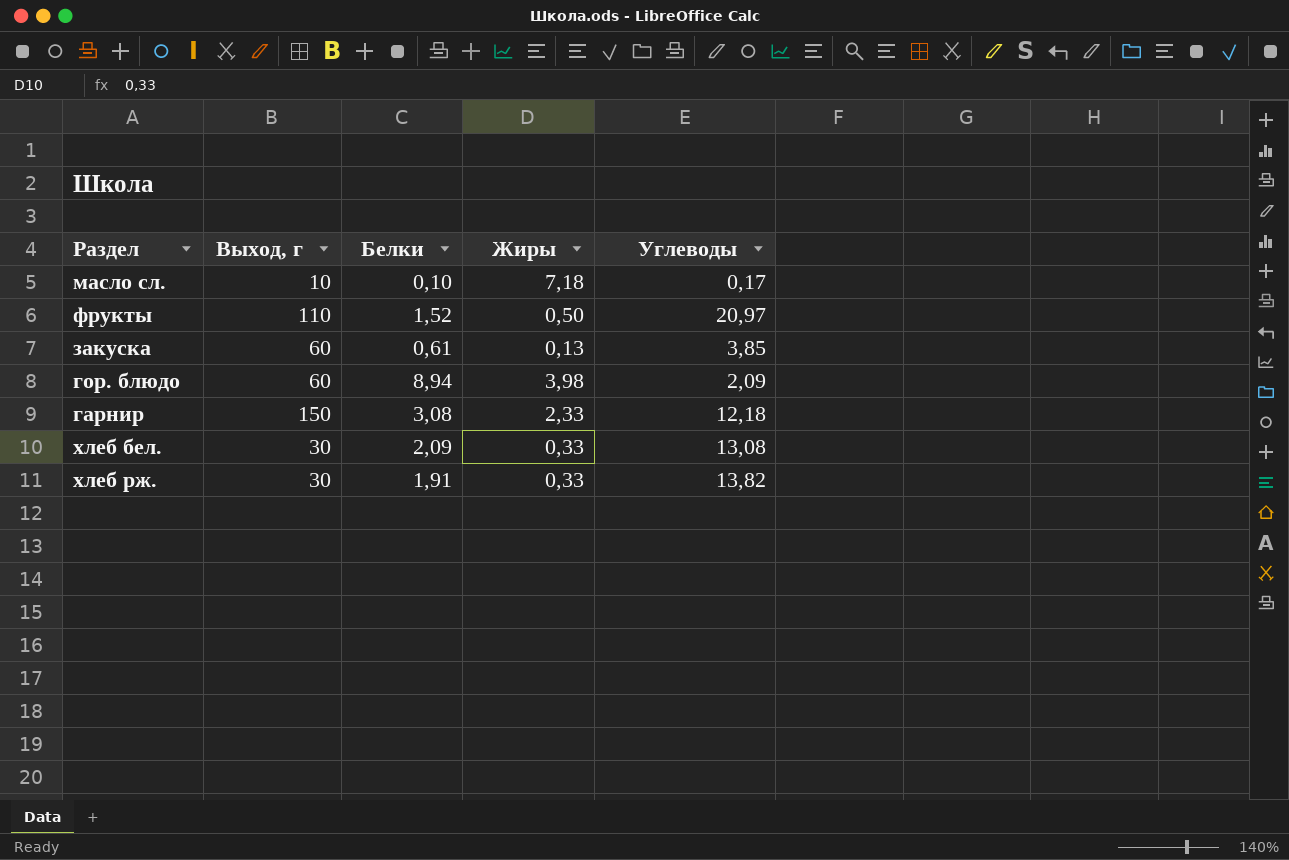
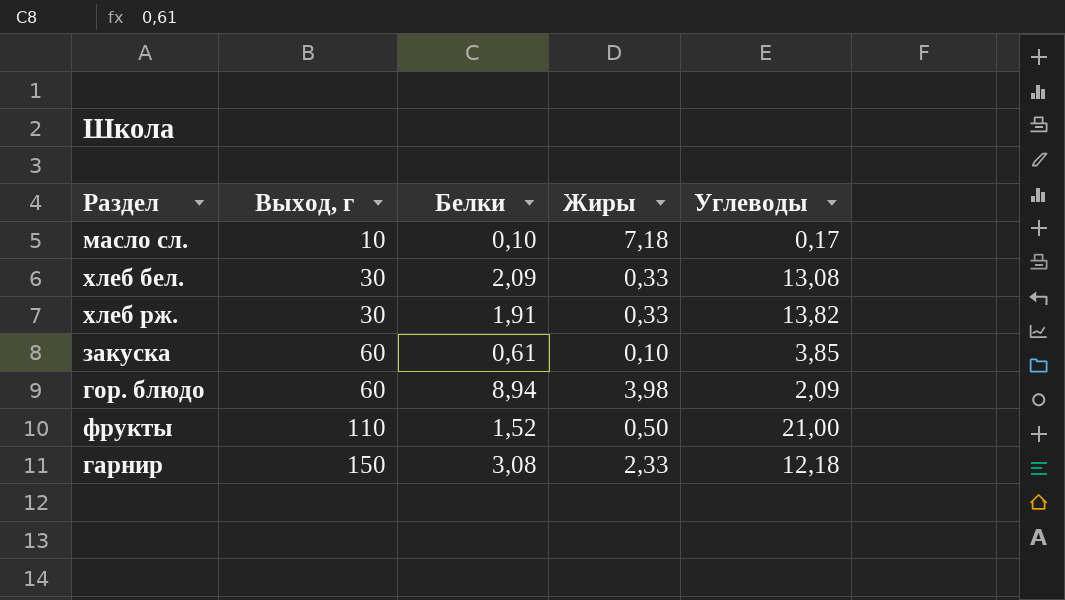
row order: none -> Выход, г ascending
закуска | Жиры: 0,13 -> 0,10
фрукты | Углеводы: 20,97 -> 21,00

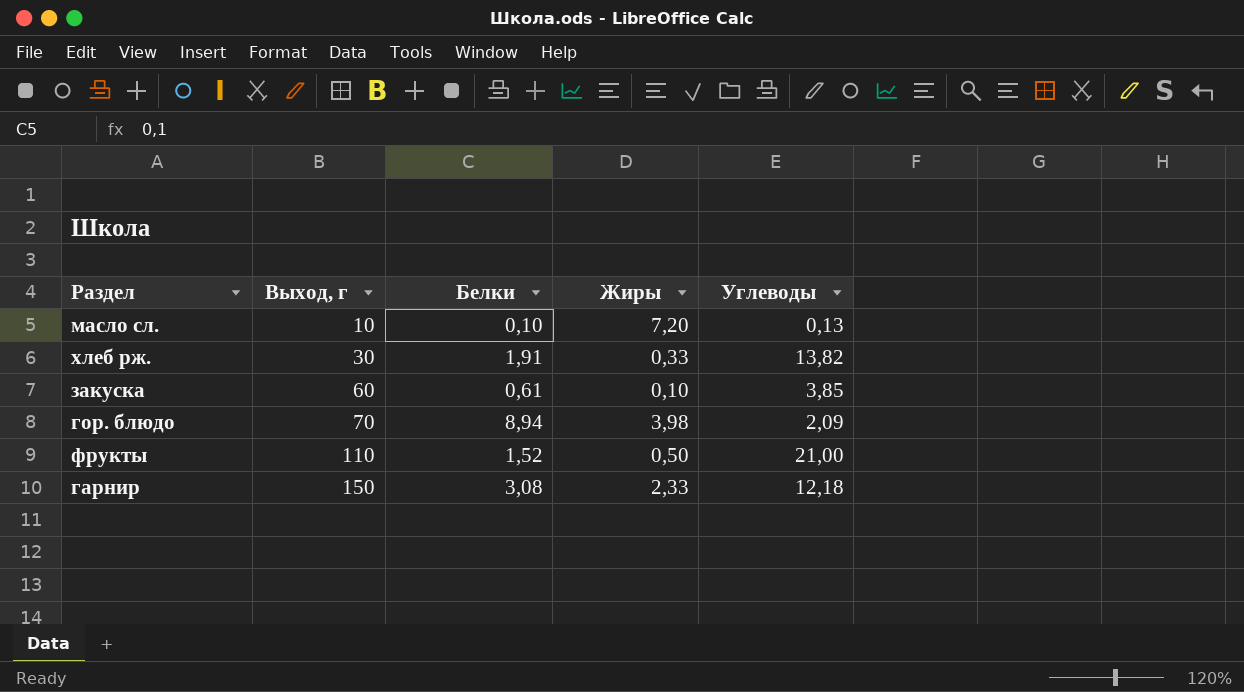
row хлеб бел.: 30 | 2,09 | 0,33 | 13,08 -> none
масло сл. | Жиры: 7,18 -> 7,20
масло сл. | Углеводы: 0,17 -> 0,13
гор. блюдо | Выход, г: 60 -> 70

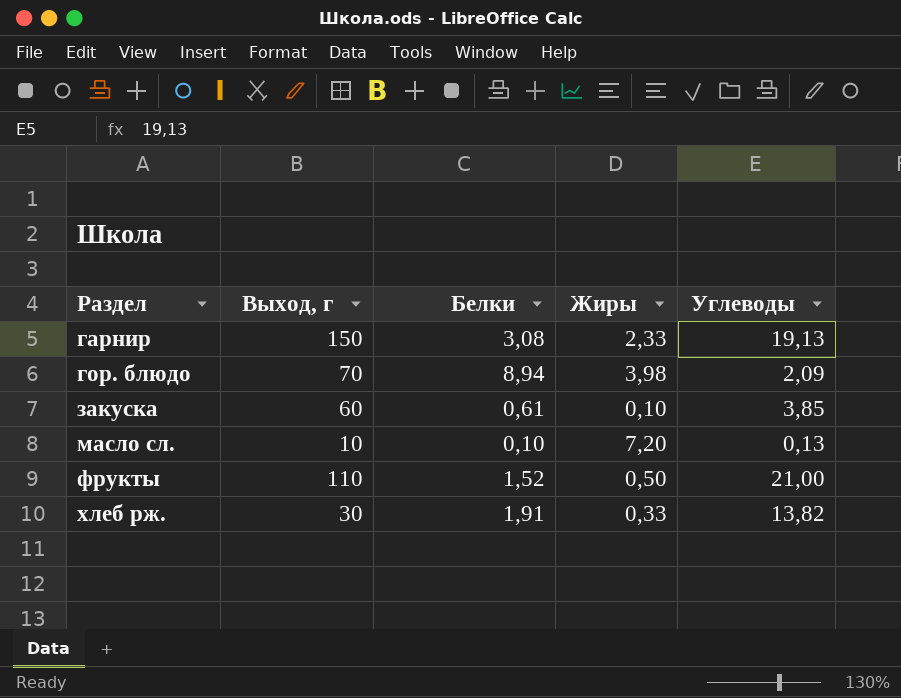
row order: Выход, г ascending -> Раздел ascending
гарнир | Углеводы: 12,18 -> 19,13

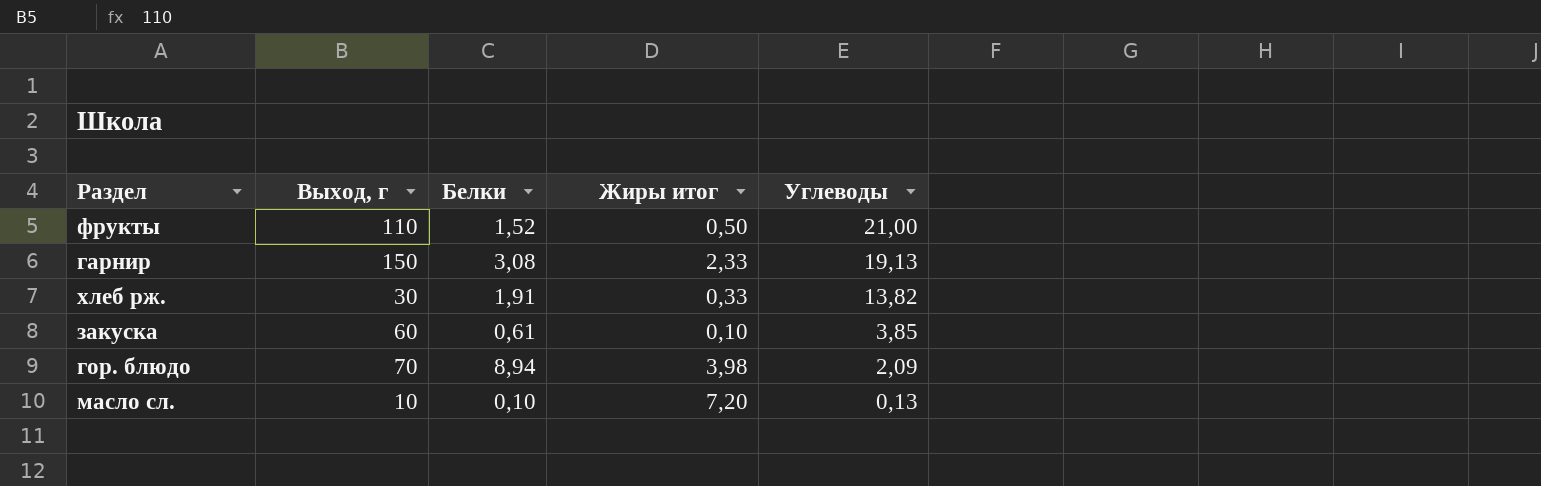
row order: Раздел ascending -> Углеводы descending
column name: Жиры -> Жиры итог

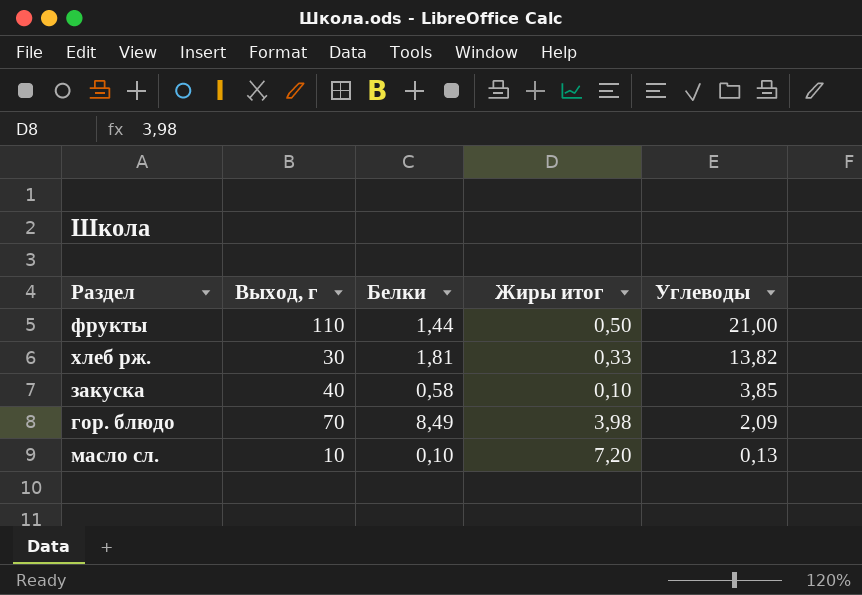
row гарнир: 150 | 3,08 | 2,33 | 19,13 -> none
фрукты | Белки: 1,52 -> 1,44
хлеб рж. | Белки: 1,91 -> 1,81
закуска | Выход, г: 60 -> 40
закуска | Белки: 0,61 -> 0,58
гор. блюдо | Белки: 8,94 -> 8,49

